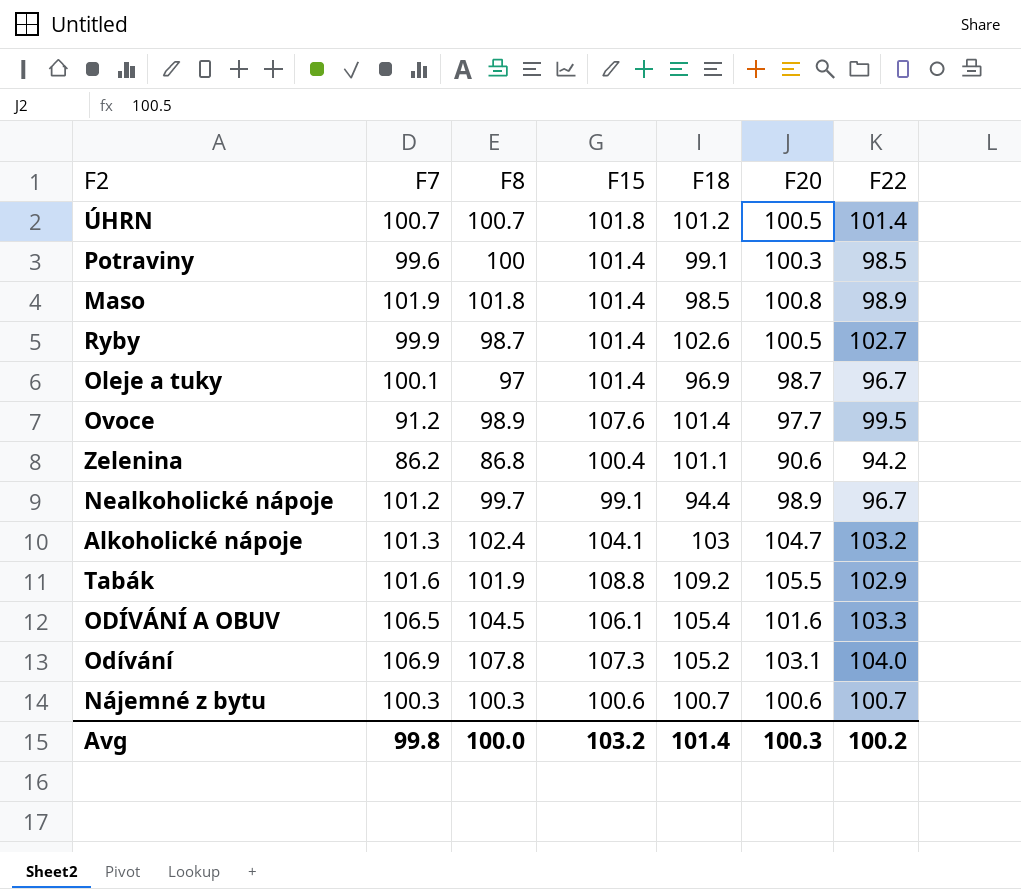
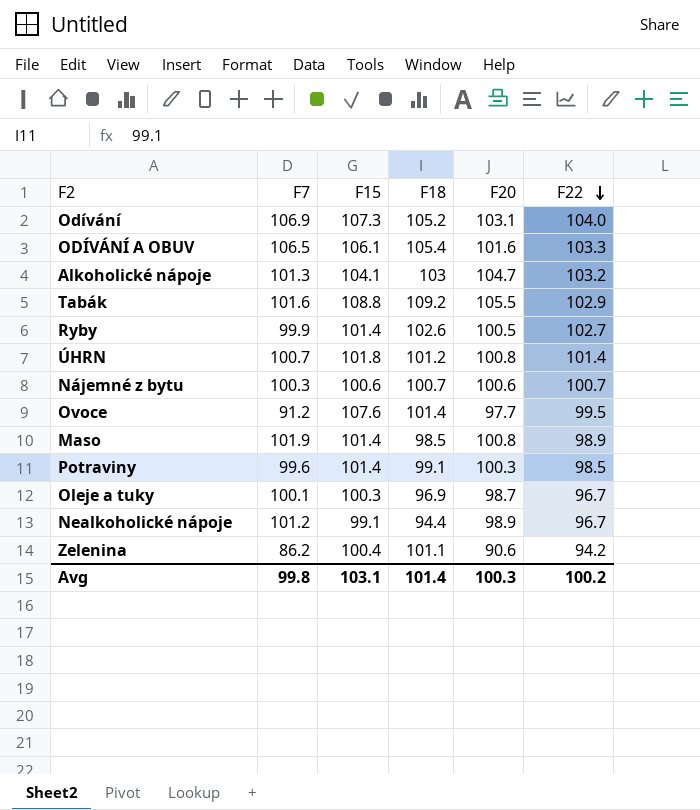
row order: none -> F22 descending
column F8 | position: 3 -> none
ÚHRN | F20: 100.5 -> 100.8
Oleje a tuky | F15: 101.4 -> 100.3
Avg | F15: 103.2 -> 103.1

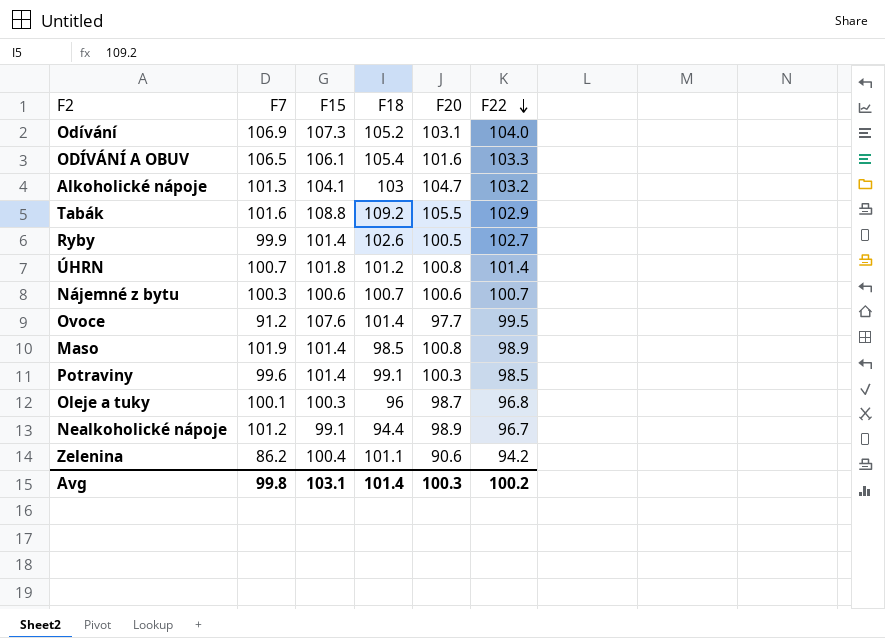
Oleje a tuky | F18: 96.9 -> 96
Oleje a tuky | F22: 96.7 -> 96.8

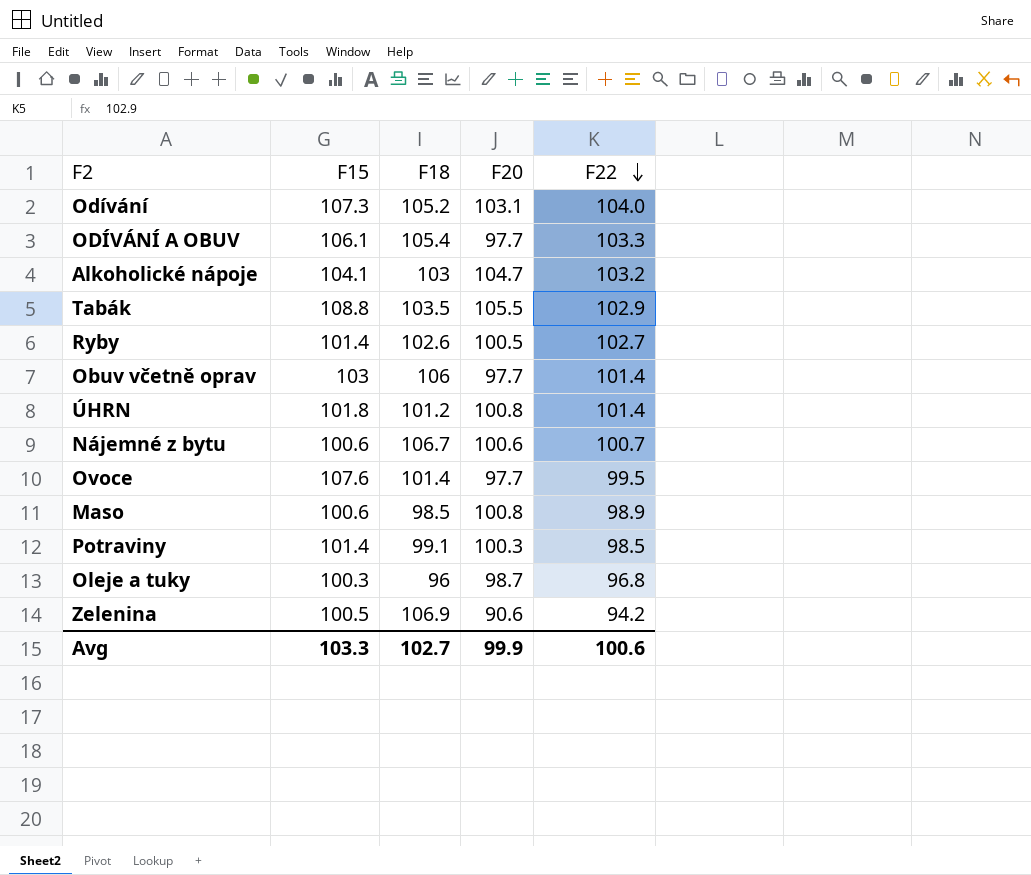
column F7 | position: 2 -> none
row Nealkoholické nápoje: 101.2 | 99.1 | 94.4 | 98.9 | 96.7 -> none
ODÍVÁNÍ A OBUV | F20: 101.6 -> 97.7
Tabák | F18: 109.2 -> 103.5
row Obuv včetně oprav: none -> 103 | 106 | 97.7 | 101.4
Nájemné z bytu | F18: 100.7 -> 106.7
Maso | F15: 101.4 -> 100.6
Zelenina | F15: 100.4 -> 100.5
Zelenina | F18: 101.1 -> 106.9
Avg | F15: 103.1 -> 103.3
Avg | F18: 101.4 -> 102.7
Avg | F20: 100.3 -> 99.9
Avg | F22: 100.2 -> 100.6

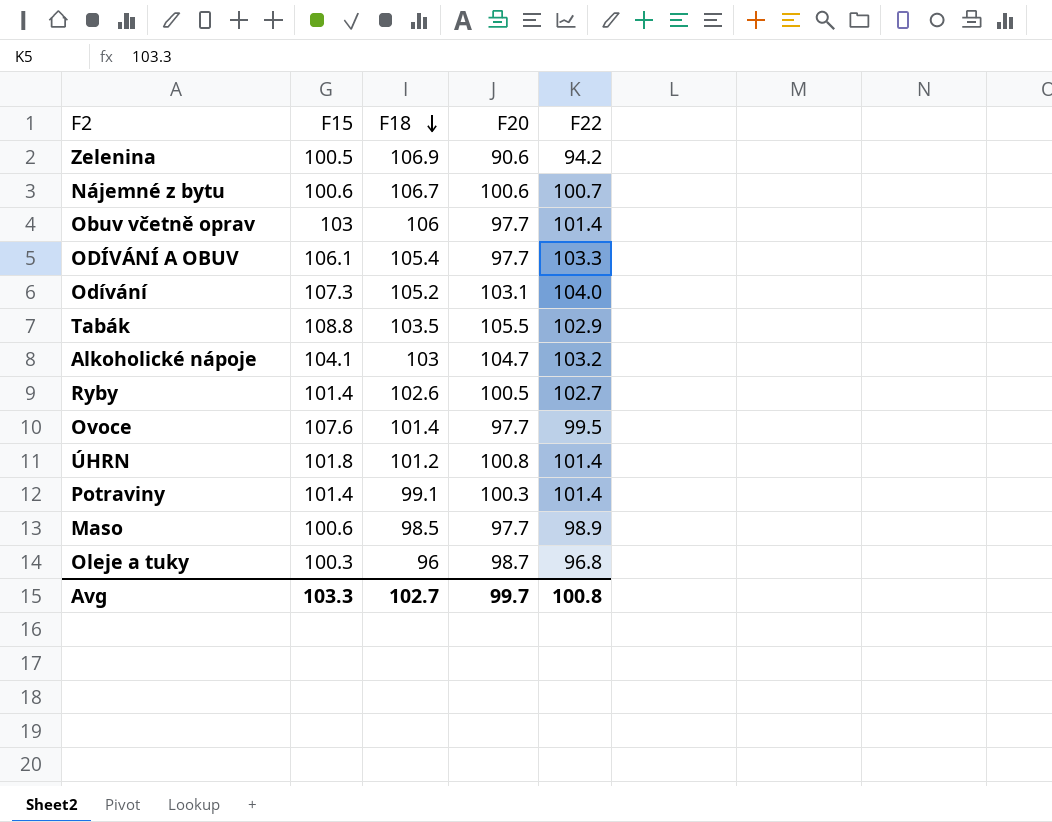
row order: F22 descending -> F18 descending
Potraviny | F22: 98.5 -> 101.4
Maso | F20: 100.8 -> 97.7
Avg | F20: 99.9 -> 99.7
Avg | F22: 100.6 -> 100.8

